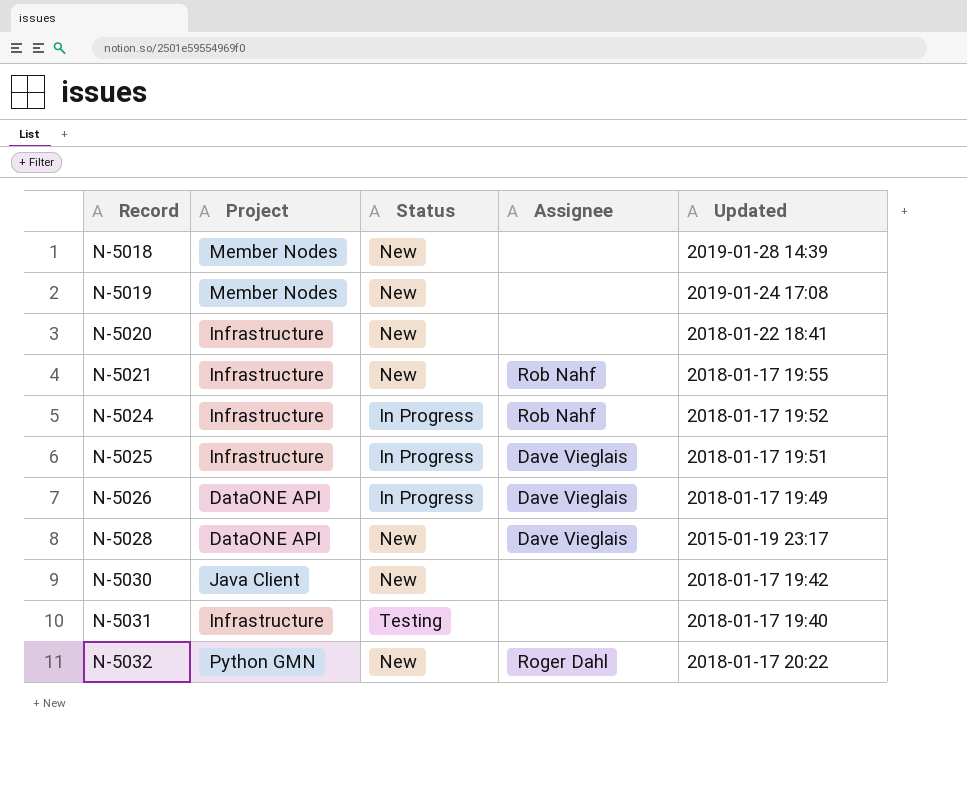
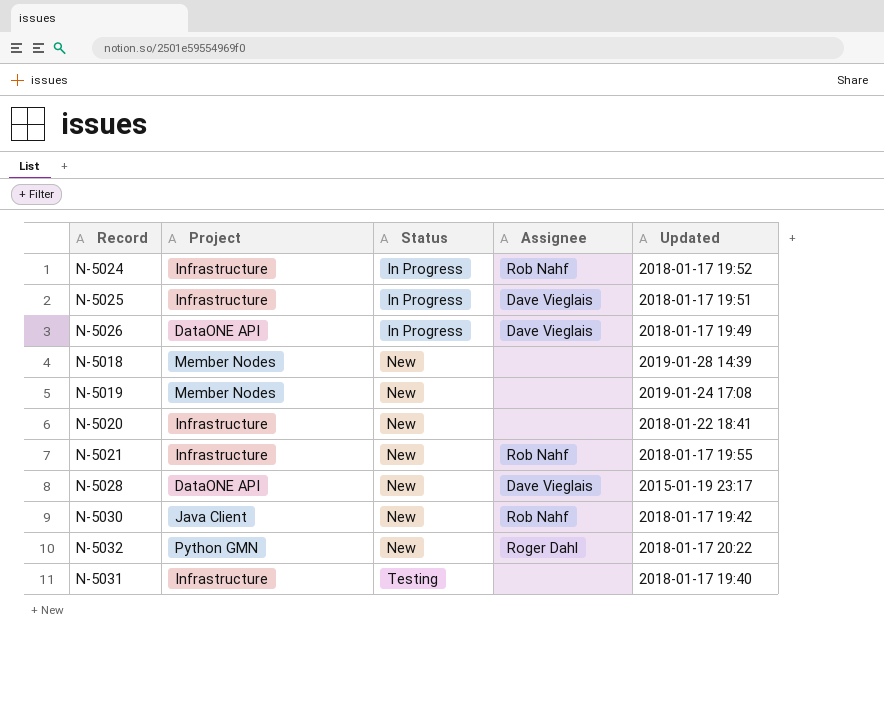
row order: Record ascending -> Status ascending
N-5030 | Assignee: none -> Rob Nahf

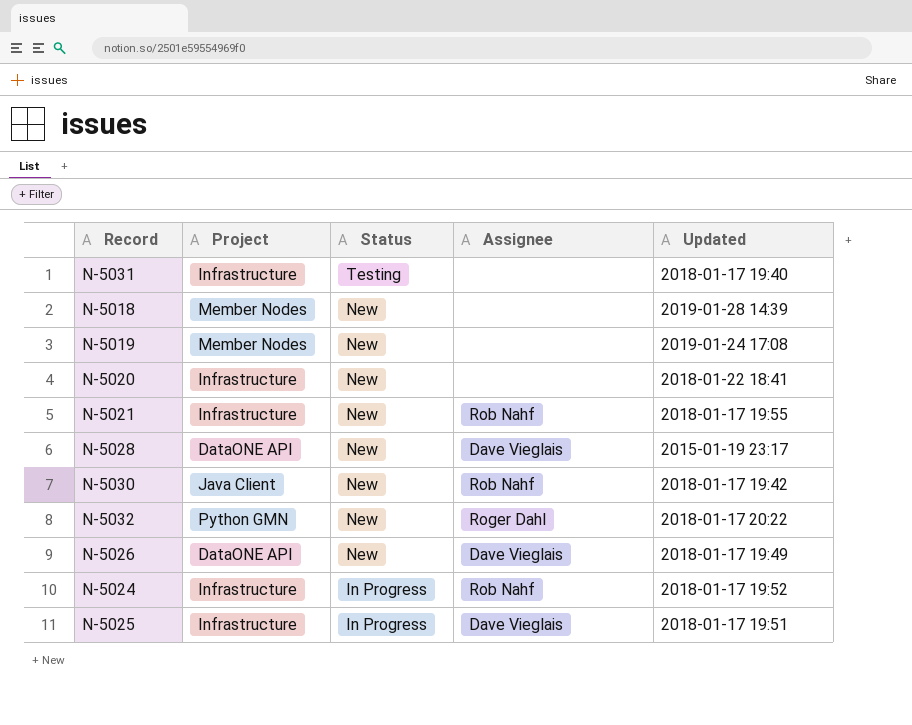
row order: Status ascending -> Status descending
N-5026 | Status: In Progress -> New

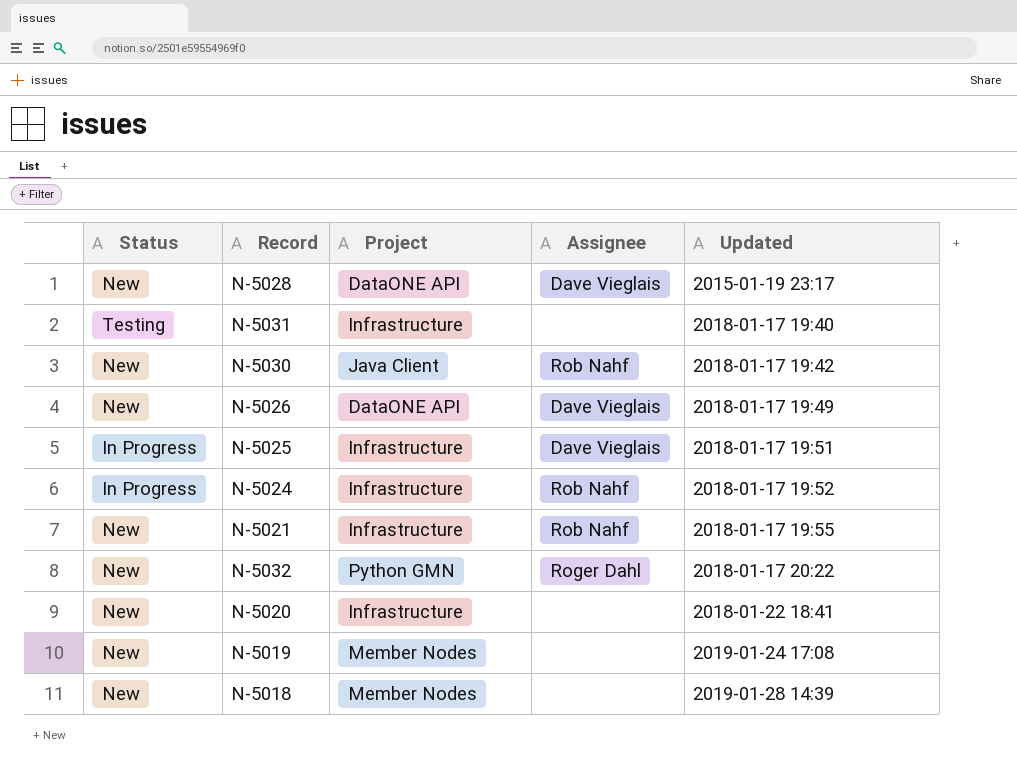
row order: Status descending -> Updated ascending
column Status | position: 3 -> 1

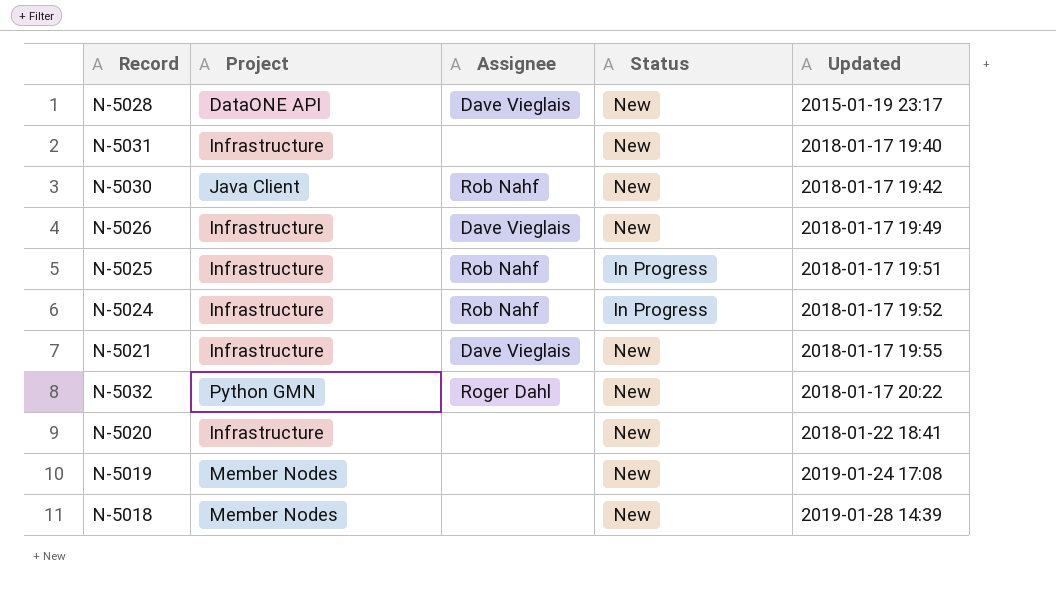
column Status | position: 1 -> 4
N-5031 | Status: Testing -> New
N-5026 | Project: DataONE API -> Infrastructure
N-5025 | Assignee: Dave Vieglais -> Rob Nahf
N-5021 | Assignee: Rob Nahf -> Dave Vieglais

